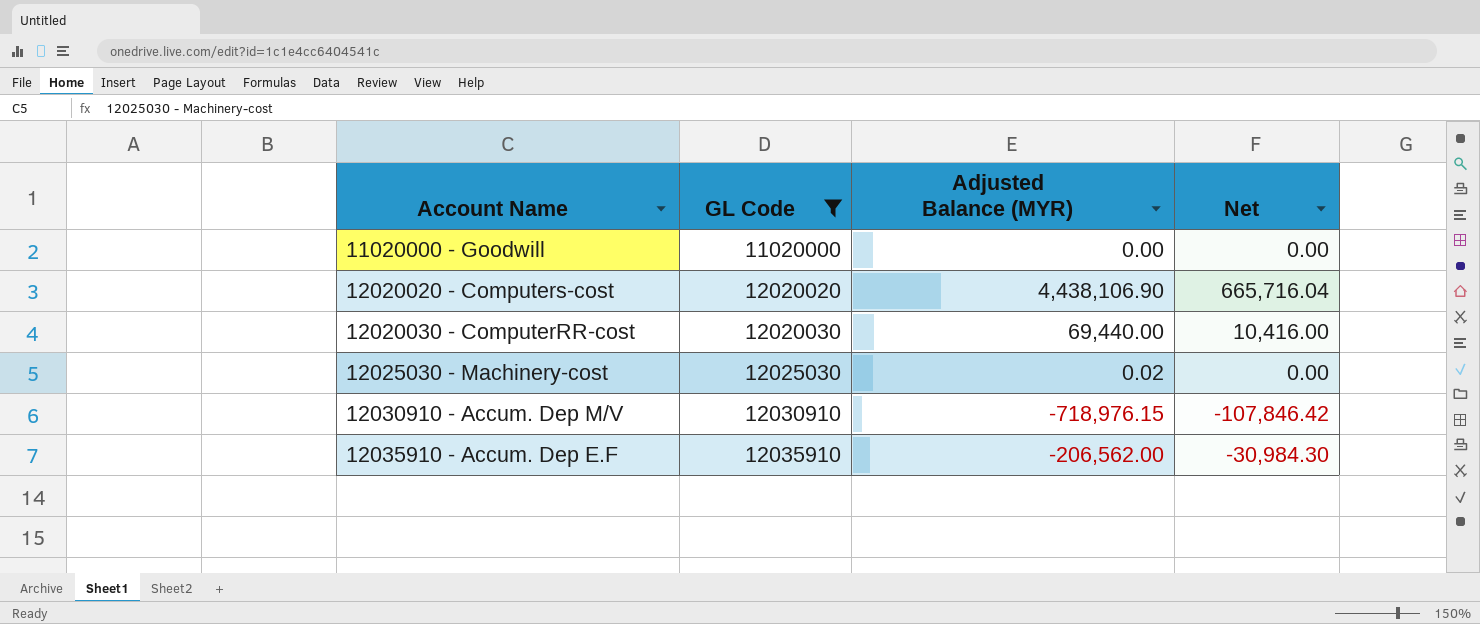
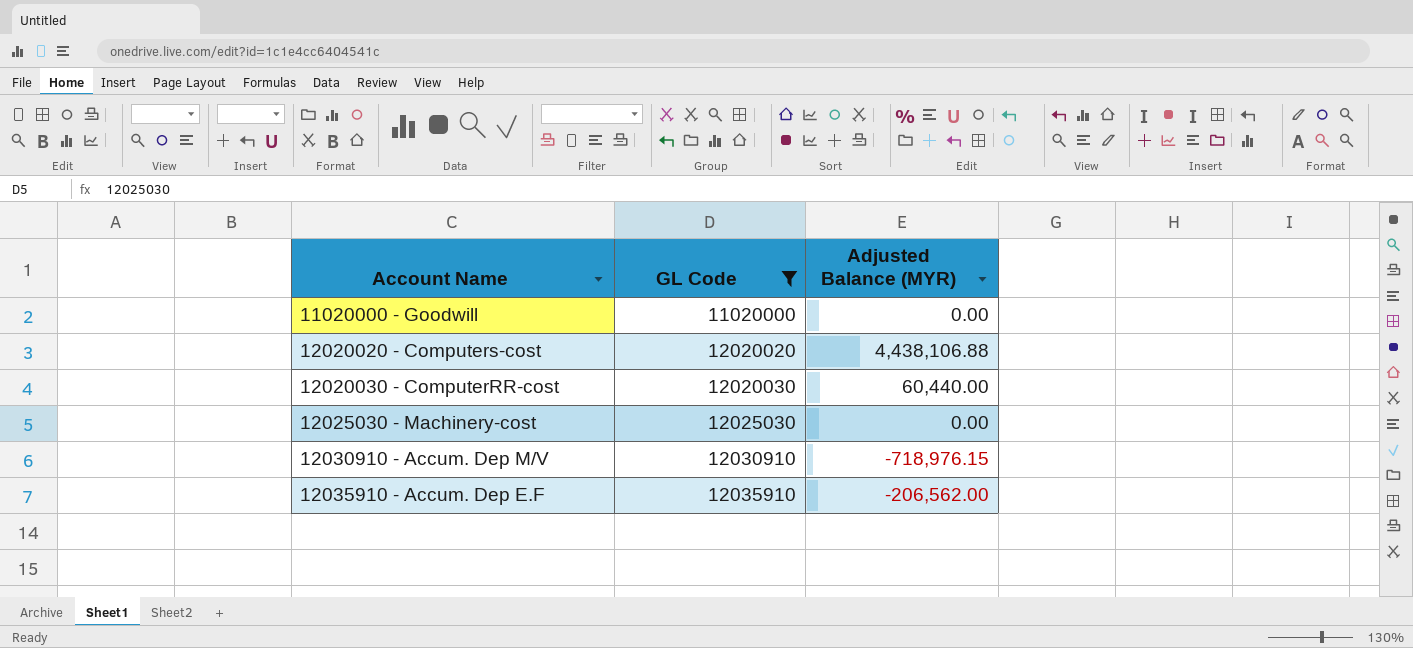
column Net | formula: [Adjusted Balance (MYR)] * 0.15 -> none
12020020 - Computers-cost | Adjusted Balance (MYR): 4,438,106.90 -> 4,438,106.88
12020030 - ComputerRR-cost | Adjusted Balance (MYR): 69,440.00 -> 60,440.00
12025030 - Machinery-cost | Adjusted Balance (MYR): 0.02 -> 0.00

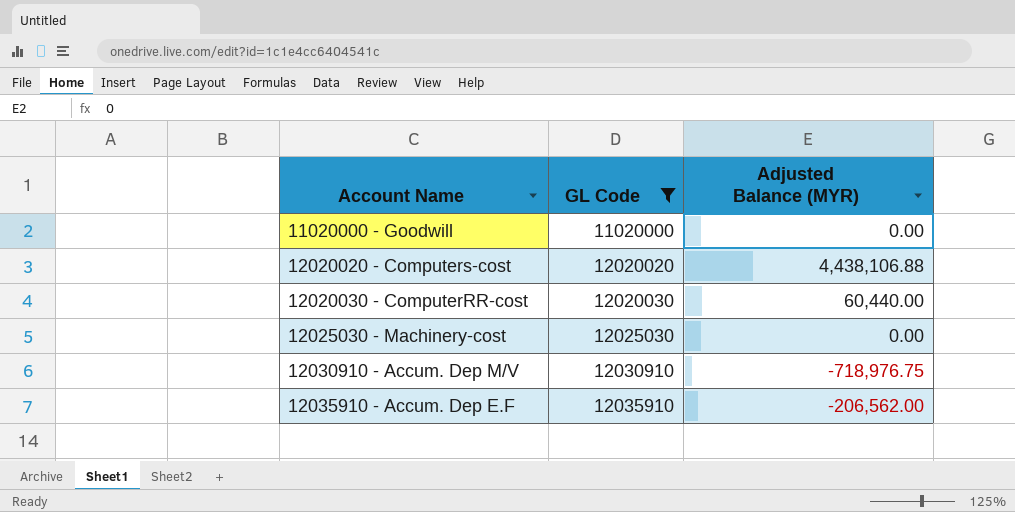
12030910 - Accum. Dep M/V | Adjusted Balance (MYR): -718,976.15 -> -718,976.75

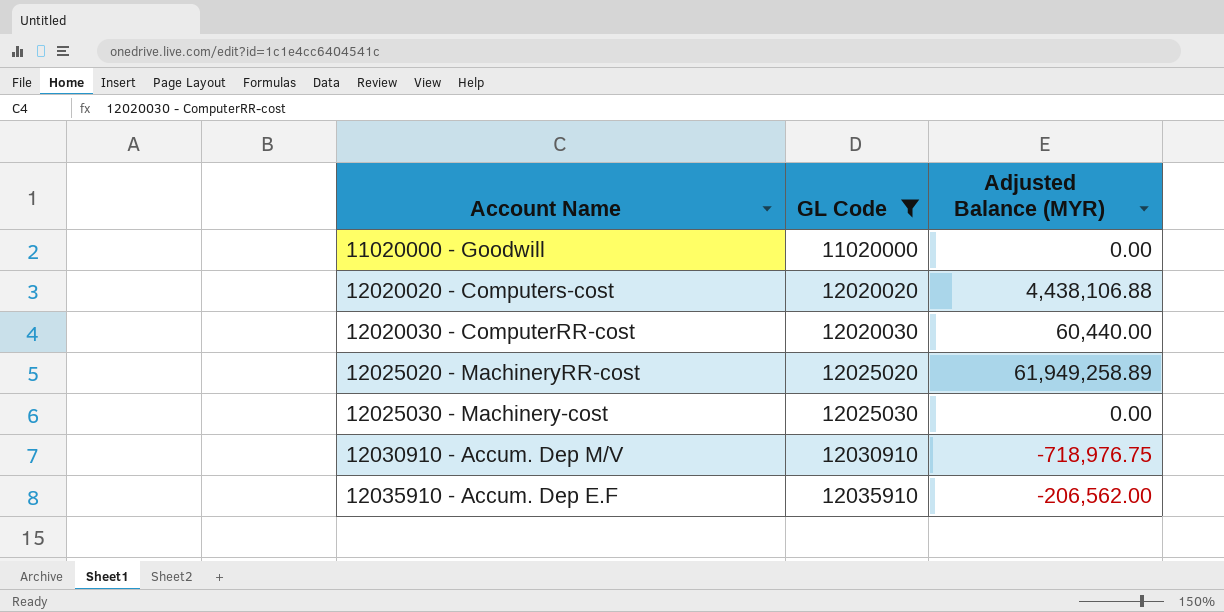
row 12025020 - MachineryRR-cost: none -> 12025020 | 61,949,258.89

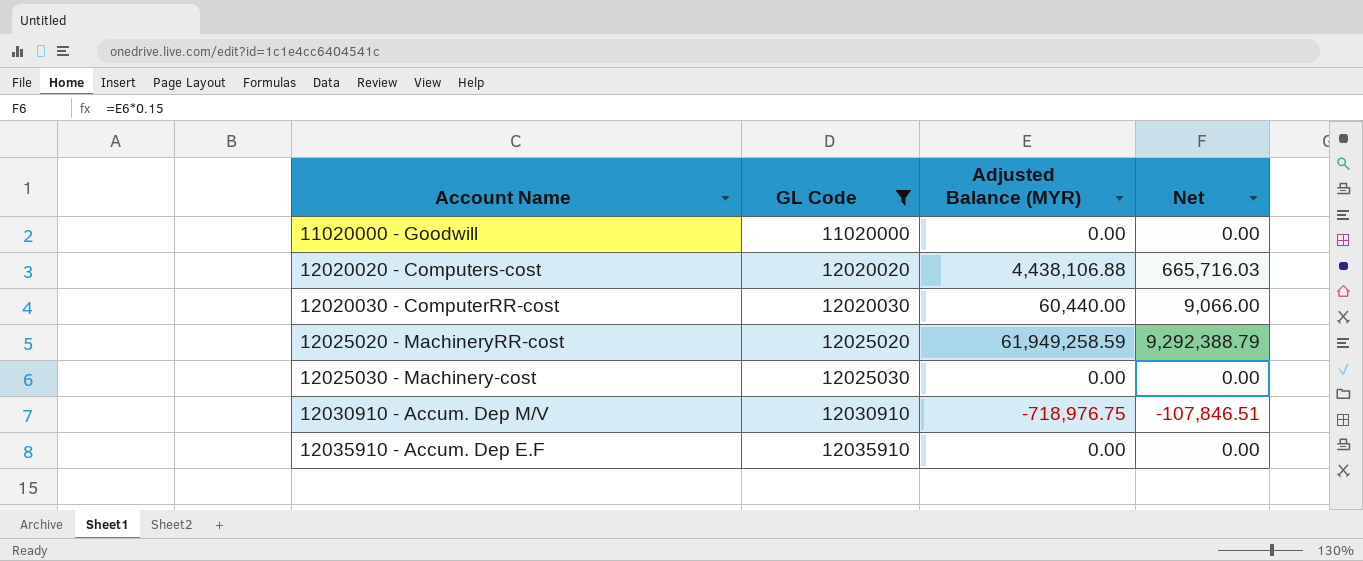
column Net | formula: none -> [Adjusted Balance (MYR)] * 0.15
12025020 - MachineryRR-cost | Adjusted Balance (MYR): 61,949,258.89 -> 61,949,258.59
12035910 - Accum. Dep E.F | Adjusted Balance (MYR): -206,562.00 -> 0.00

